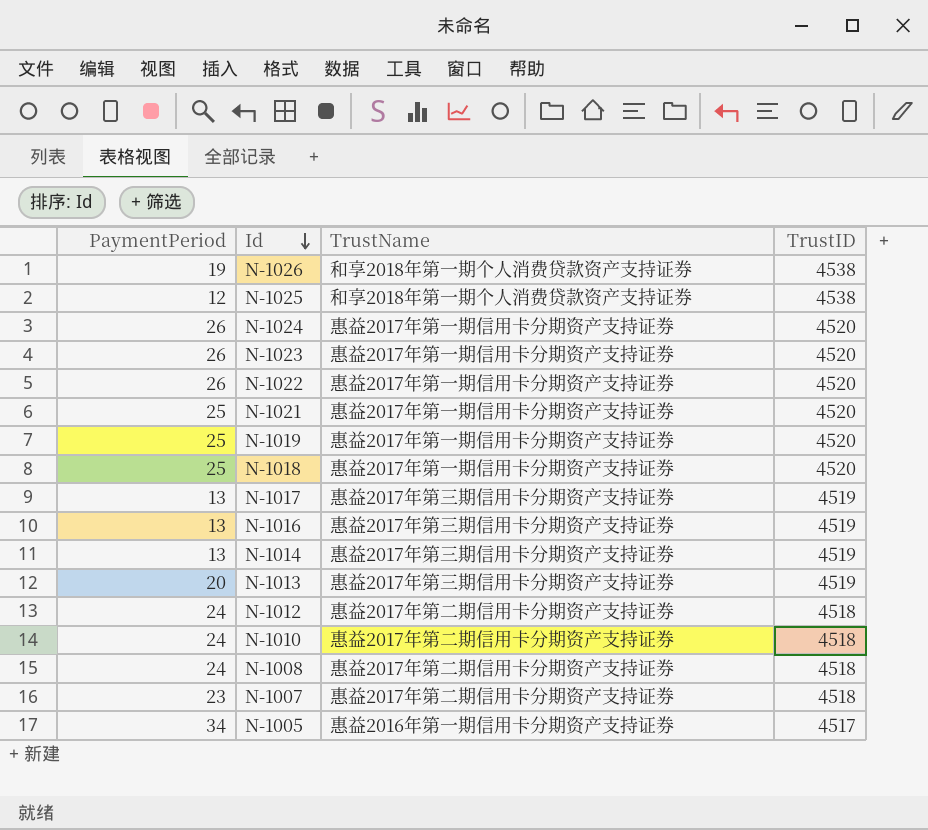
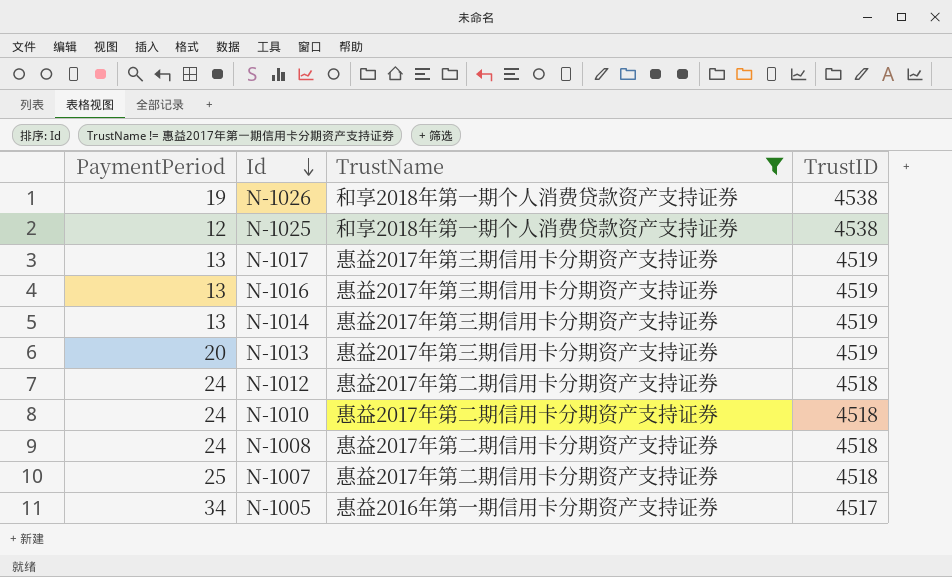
filter: none -> TrustName != 惠益2017年第一期信用卡分期资产支持证券
N-1007 | PaymentPeriod: 23 -> 25

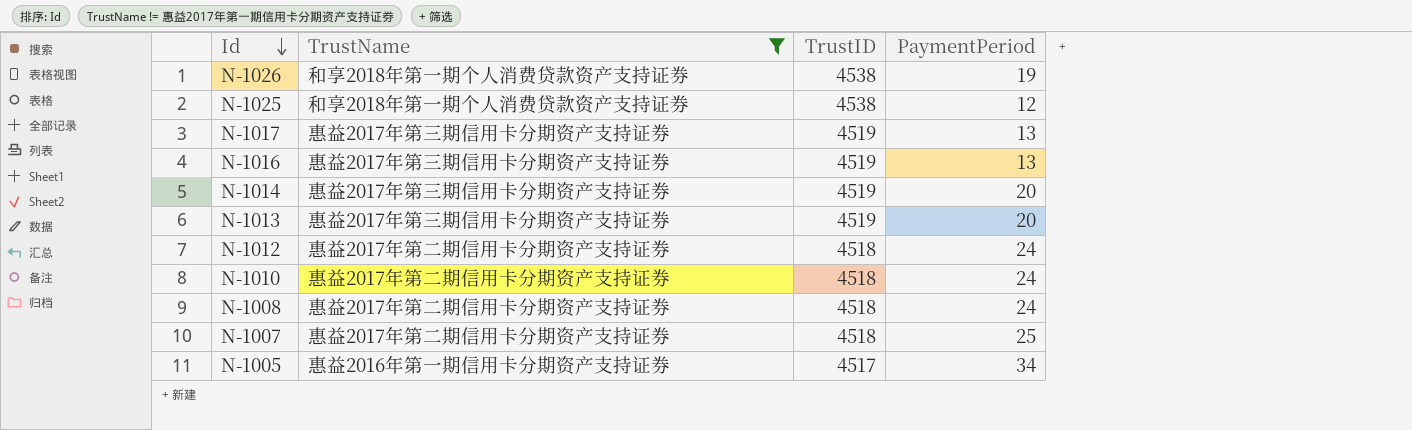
column PaymentPeriod | position: 1 -> 4
N-1014 | PaymentPeriod: 13 -> 20

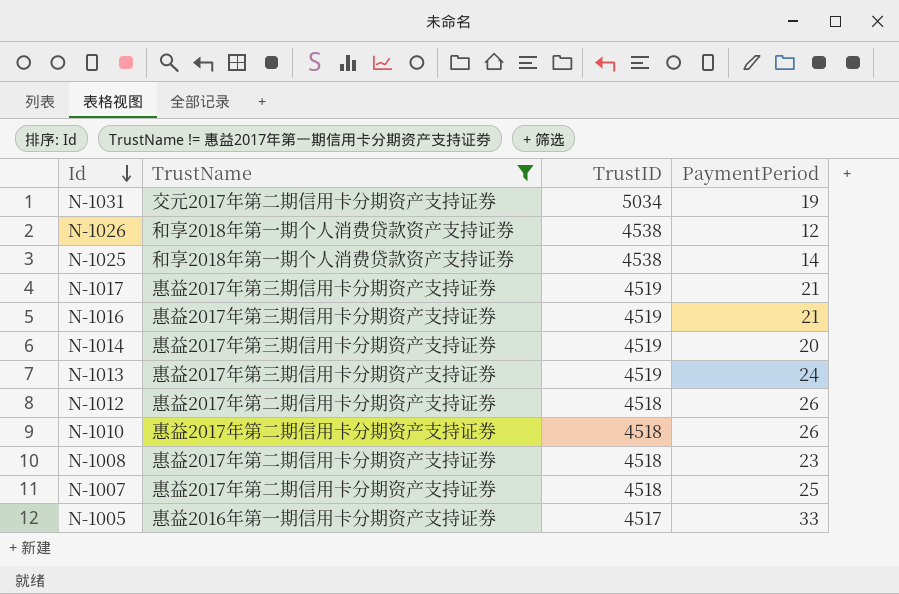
row N-1031: none -> 交元2017年第二期信用卡分期资产支持证券 | 5034 | 19
N-1026 | PaymentPeriod: 19 -> 12
N-1025 | PaymentPeriod: 12 -> 14
N-1017 | PaymentPeriod: 13 -> 21
N-1016 | PaymentPeriod: 13 -> 21
N-1013 | PaymentPeriod: 20 -> 24
N-1012 | PaymentPeriod: 24 -> 26
N-1010 | PaymentPeriod: 24 -> 26
N-1008 | PaymentPeriod: 24 -> 23
N-1005 | PaymentPeriod: 34 -> 33

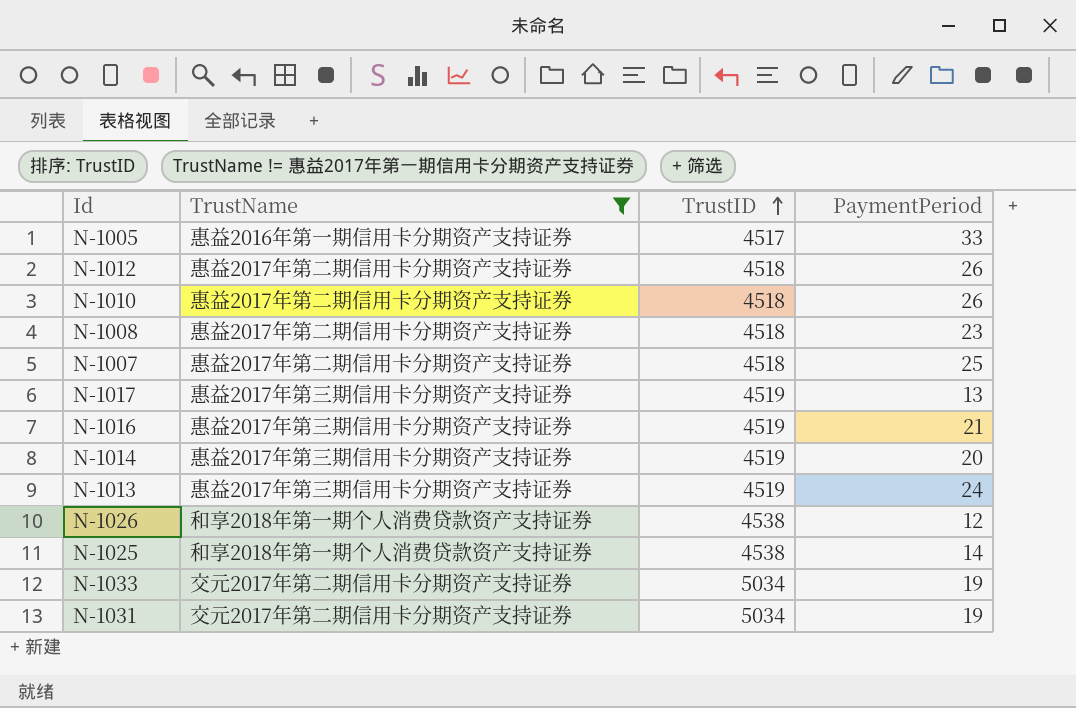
row order: Id descending -> TrustID ascending
N-1017 | PaymentPeriod: 21 -> 13
row N-1033: none -> 交元2017年第二期信用卡分期资产支持证券 | 5034 | 19

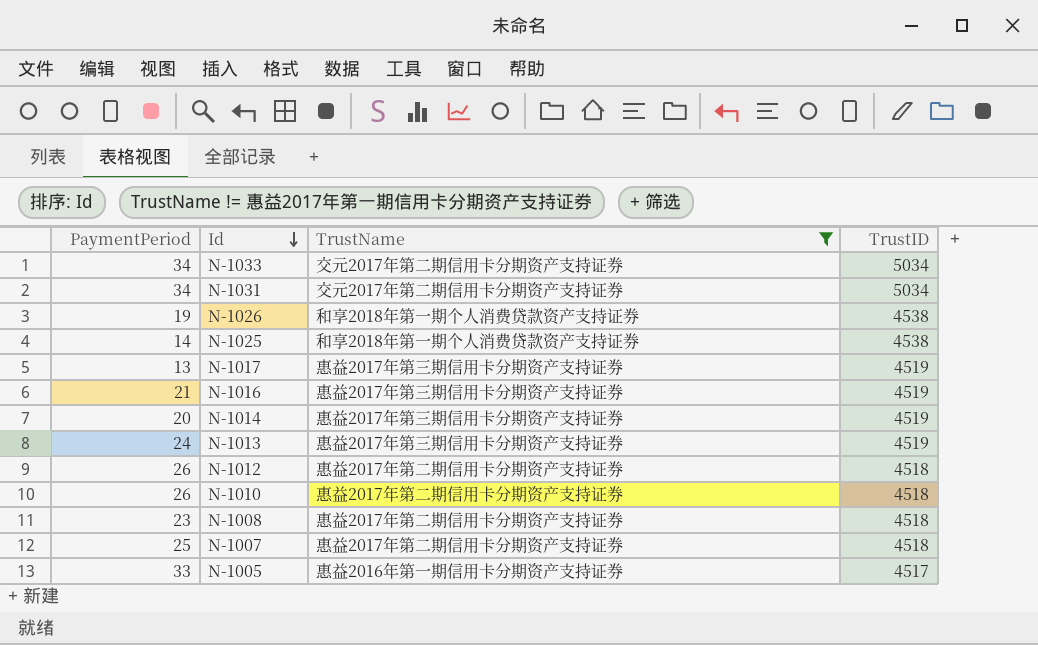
row order: TrustID ascending -> Id descending
column PaymentPeriod | position: 4 -> 1
N-1033 | PaymentPeriod: 19 -> 34
N-1031 | PaymentPeriod: 19 -> 34
N-1026 | PaymentPeriod: 12 -> 19

